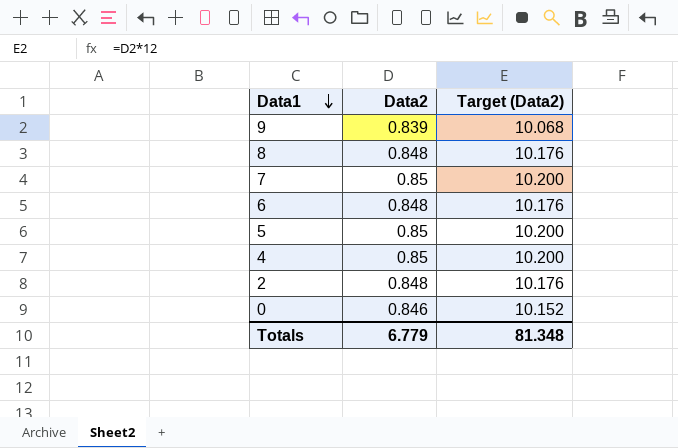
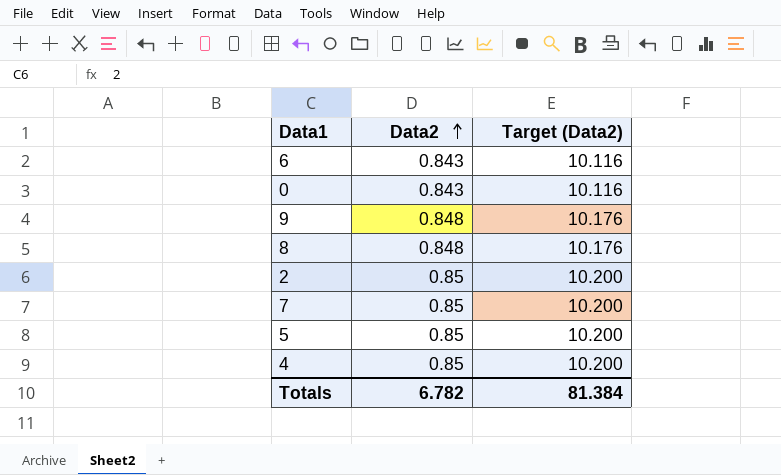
row order: Data1 descending -> Data2 ascending
6 | Data2: 0.848 -> 0.843
6 | Target (Data2): 10.176 -> 10.116
0 | Data2: 0.846 -> 0.843
0 | Target (Data2): 10.152 -> 10.116
9 | Data2: 0.839 -> 0.848
9 | Target (Data2): 10.068 -> 10.176
2 | Data2: 0.848 -> 0.85
2 | Target (Data2): 10.176 -> 10.200
Totals | Data2: 6.779 -> 6.782
Totals | Target (Data2): 81.348 -> 81.384

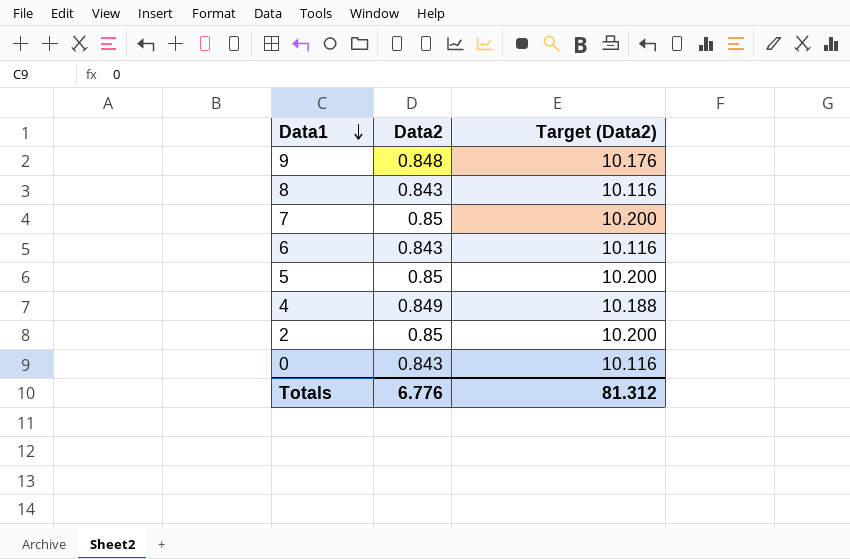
row order: Data2 ascending -> Data1 descending
8 | Data2: 0.848 -> 0.843
8 | Target (Data2): 10.176 -> 10.116
4 | Data2: 0.85 -> 0.849
4 | Target (Data2): 10.200 -> 10.188
Totals | Data2: 6.782 -> 6.776
Totals | Target (Data2): 81.384 -> 81.312

